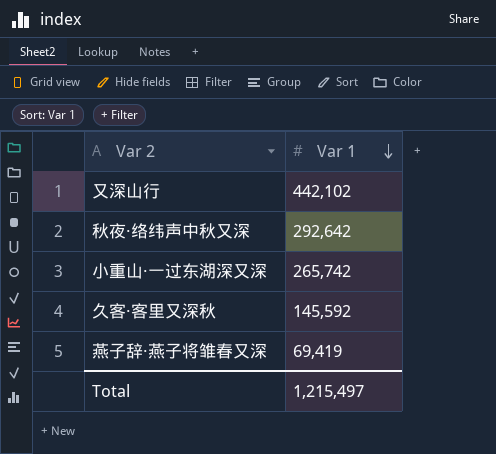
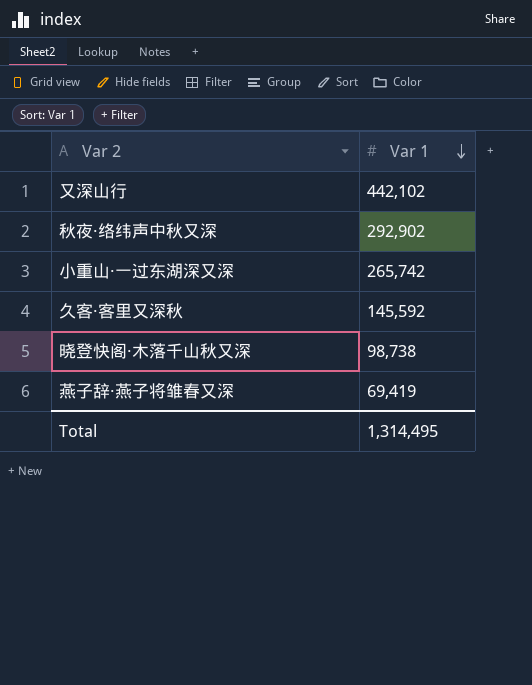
秋夜·络纬声中秋又深 | Var 1: 292,642 -> 292,902
row 晓登快阁·木落千山秋又深: none -> 98,738
Total | Var 1: 1,215,497 -> 1,314,495

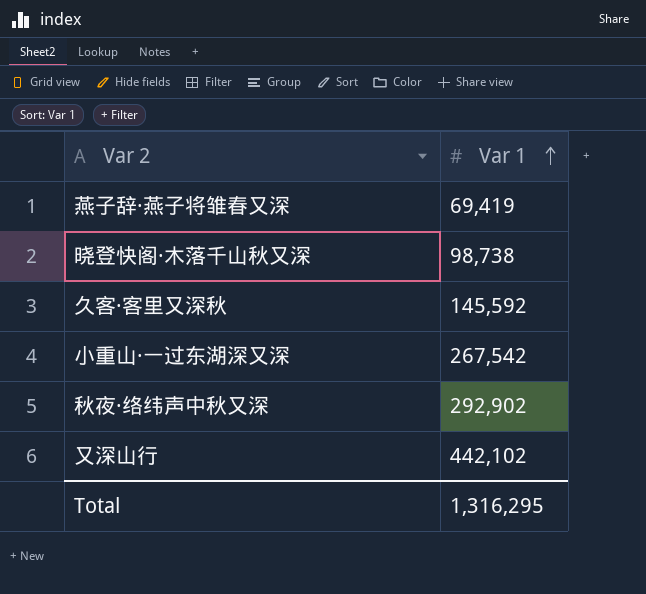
row order: Var 1 descending -> Var 1 ascending
小重山·一过东湖深又深 | Var 1: 265,742 -> 267,542
Total | Var 1: 1,314,495 -> 1,316,295

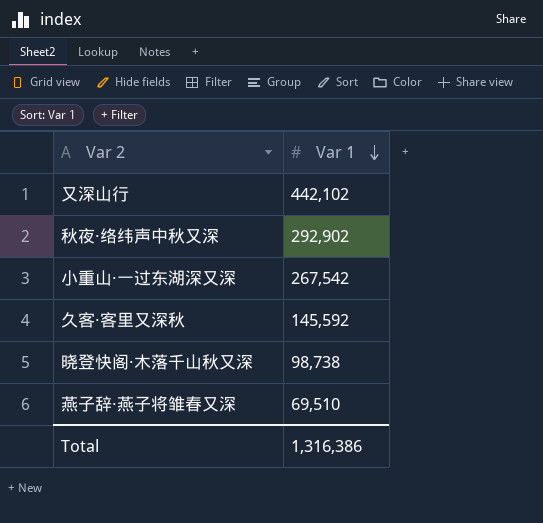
row order: Var 1 ascending -> Var 1 descending
燕子辞·燕子将雏春又深 | Var 1: 69,419 -> 69,510
Total | Var 1: 1,316,295 -> 1,316,386

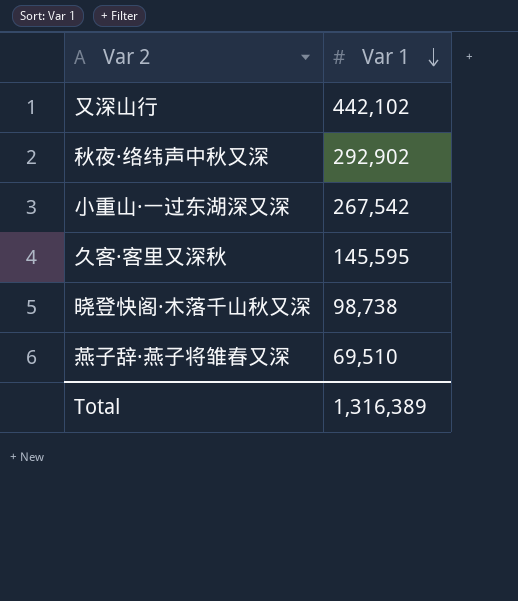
久客·客里又深秋 | Var 1: 145,592 -> 145,595
Total | Var 1: 1,316,386 -> 1,316,389

